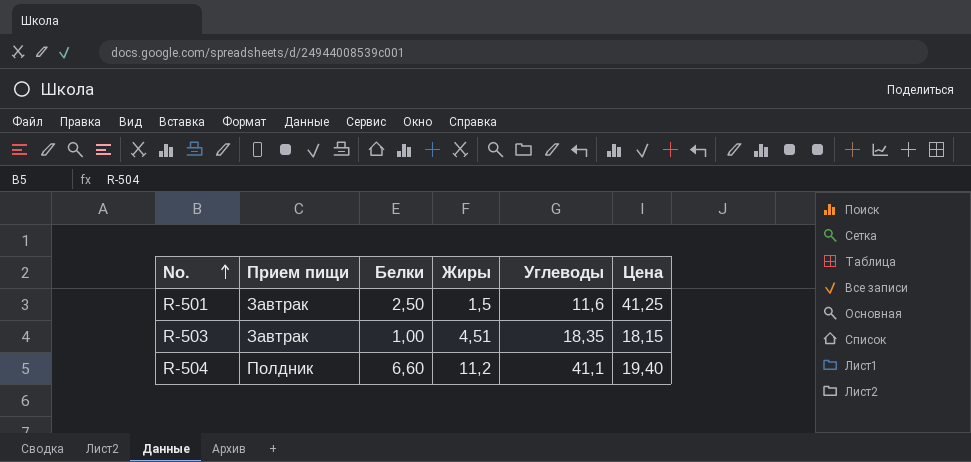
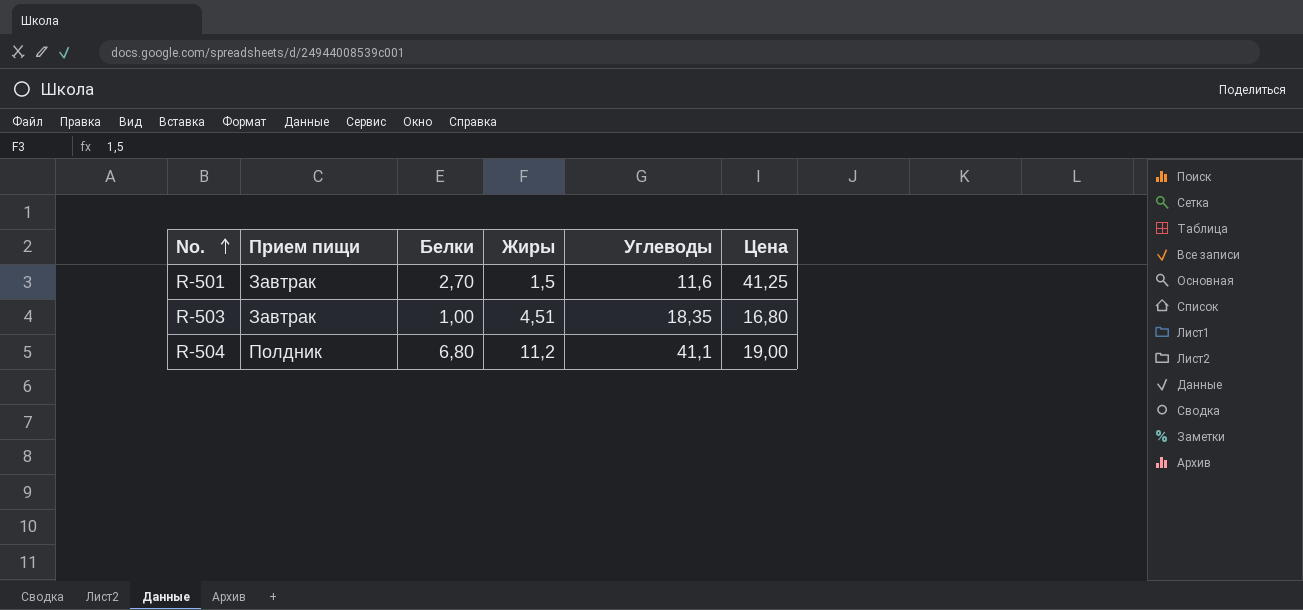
R-501 | Белки: 2,50 -> 2,70
R-503 | Цена: 18,15 -> 16,80
R-504 | Белки: 6,60 -> 6,80
R-504 | Цена: 19,40 -> 19,00

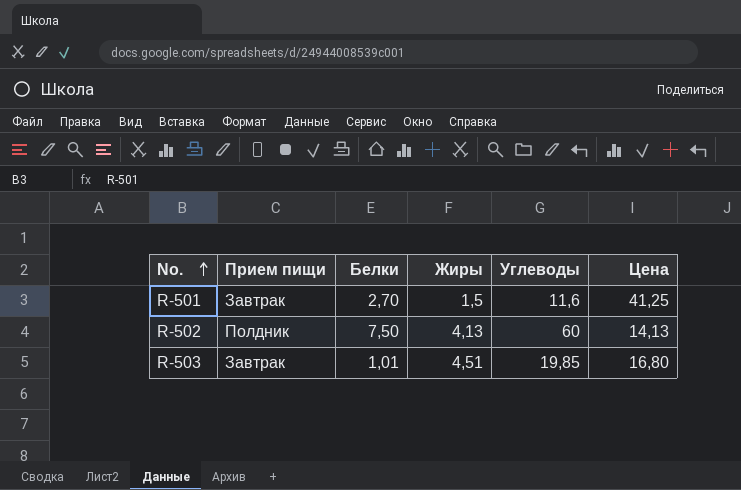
row R-504: Полдник | 6,80 | 11,2 | 41,1 | 19,00 -> none
row R-502: none -> Полдник | 7,50 | 4,13 | 60 | 14,13
R-503 | Белки: 1,00 -> 1,01
R-503 | Углеводы: 18,35 -> 19,85

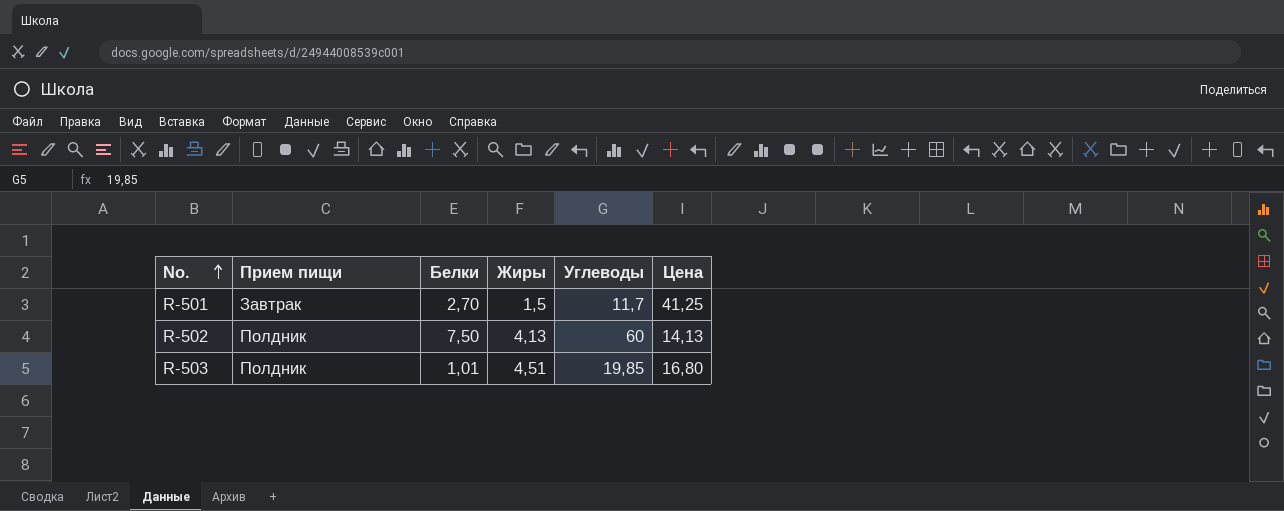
R-501 | Углеводы: 11,6 -> 11,7
R-503 | Прием пищи: Завтрак -> Полдник

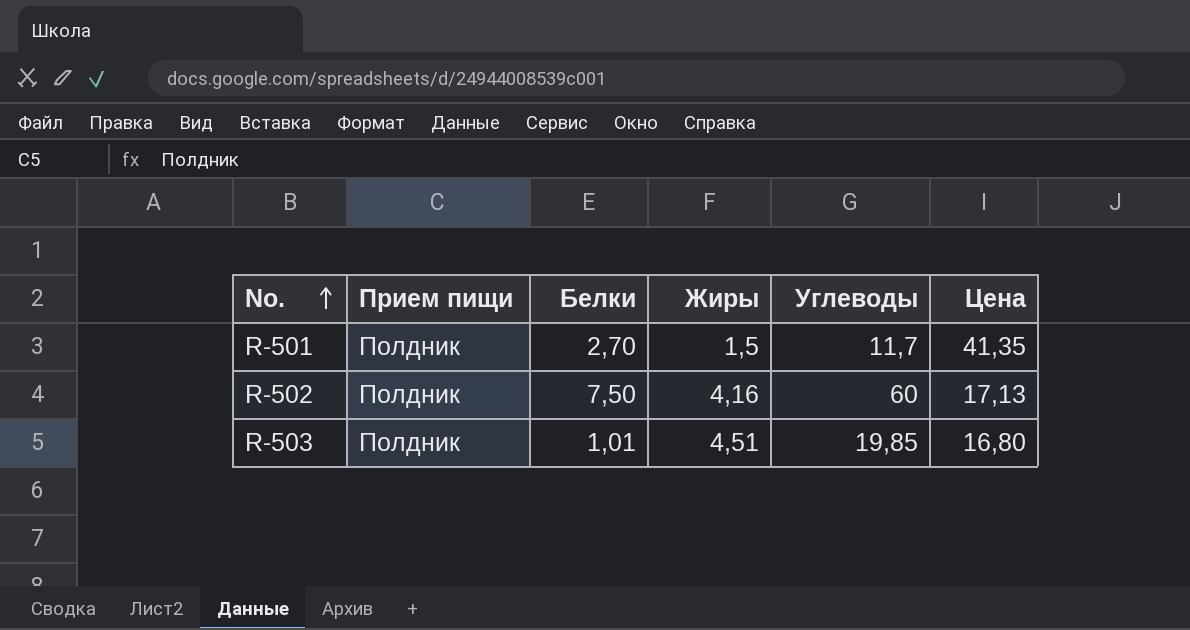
R-501 | Прием пищи: Завтрак -> Полдник
R-501 | Цена: 41,25 -> 41,35
R-502 | Жиры: 4,13 -> 4,16
R-502 | Цена: 14,13 -> 17,13

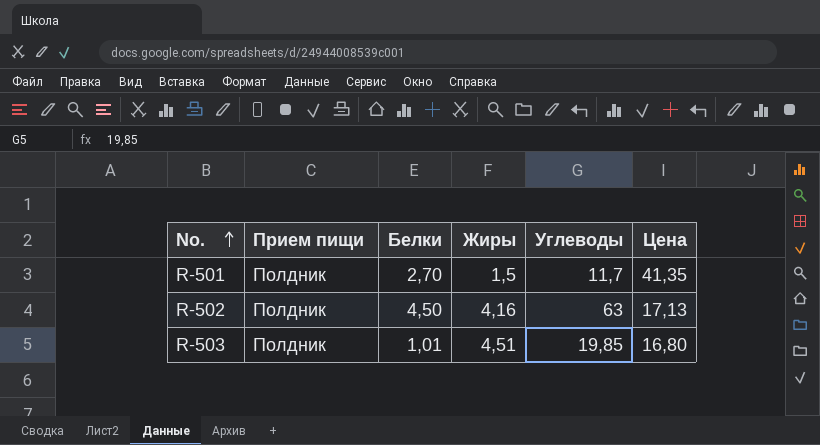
R-502 | Белки: 7,50 -> 4,50
R-502 | Углеводы: 60 -> 63

